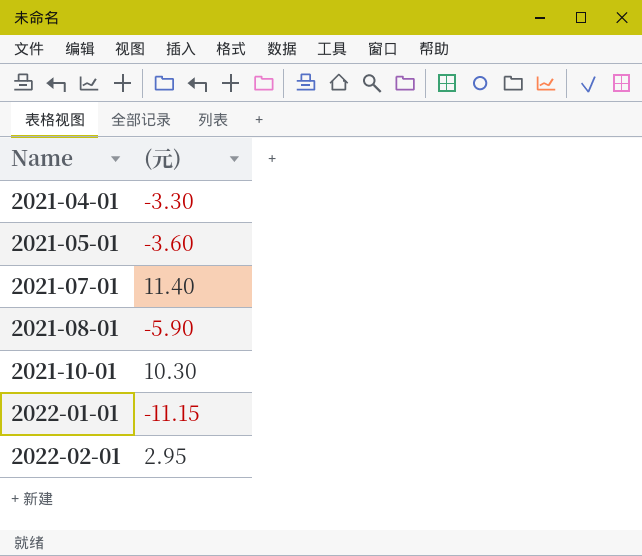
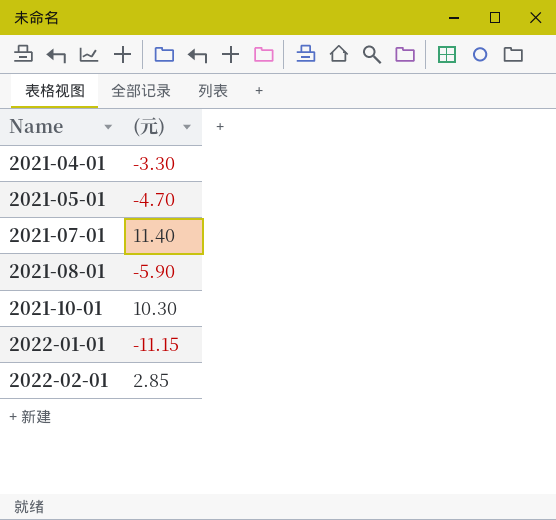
2021-05-01 | (元): -3.60 -> -4.70
2022-02-01 | (元): 2.95 -> 2.85

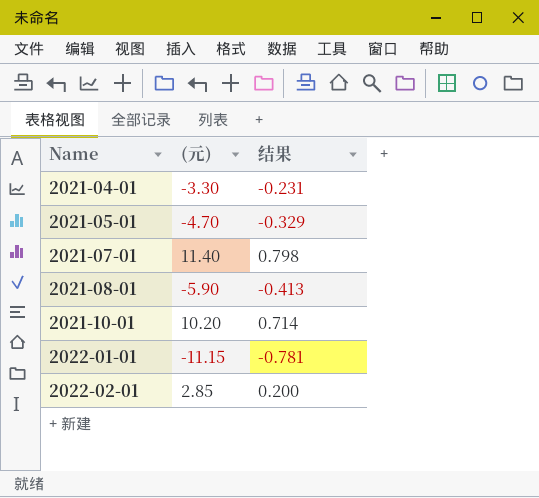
column 结果 | formula: none -> [(元)] * 0.07
2021-10-01 | (元): 10.30 -> 10.20

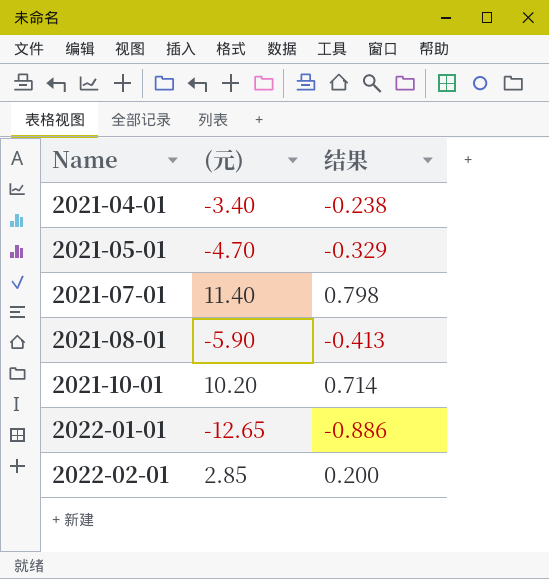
2021-04-01 | (元): -3.30 -> -3.40
2021-04-01 | 结果: -0.231 -> -0.238
2022-01-01 | (元): -11.15 -> -12.65
2022-01-01 | 结果: -0.781 -> -0.886

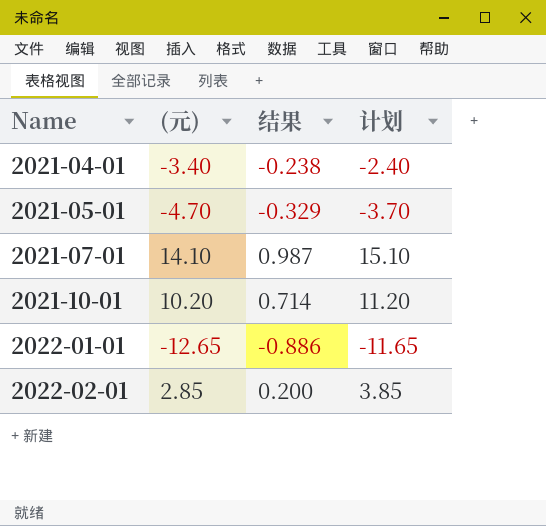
column 计划 | formula: none -> [(元)] + 1
row 2021-08-01: -5.90 | -0.413 -> none
2021-07-01 | (元): 11.40 -> 14.10
2021-07-01 | 结果: 0.798 -> 0.987

